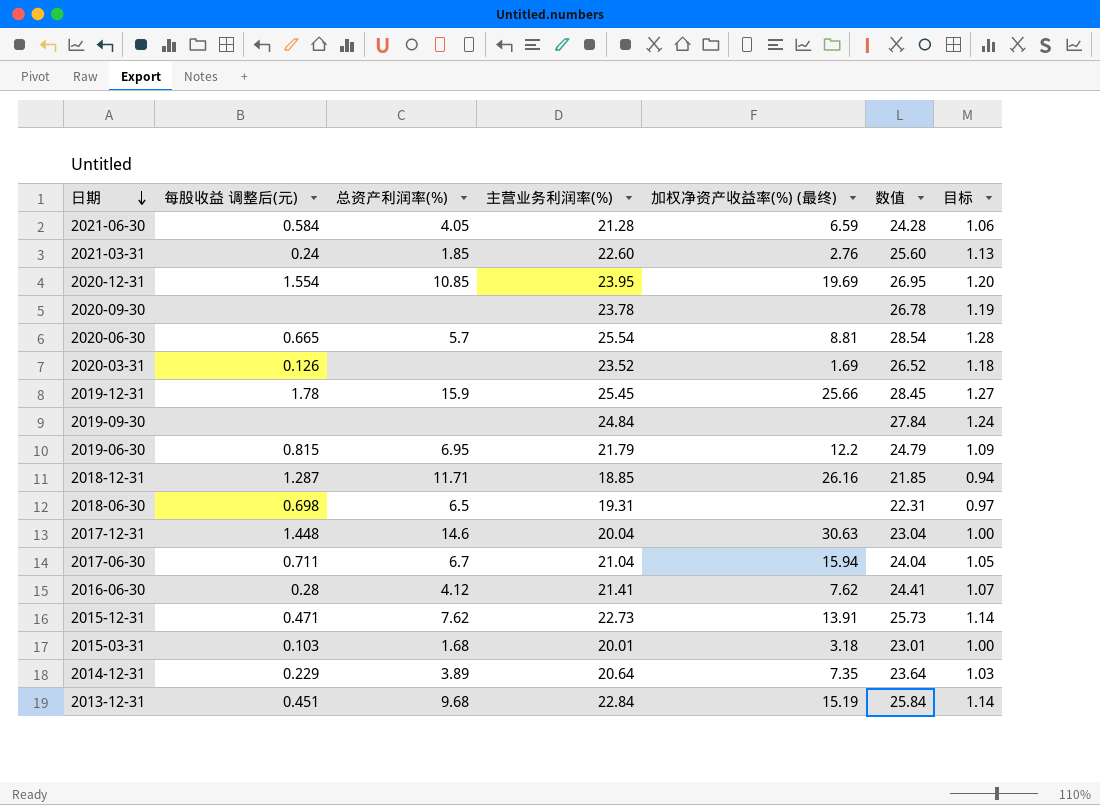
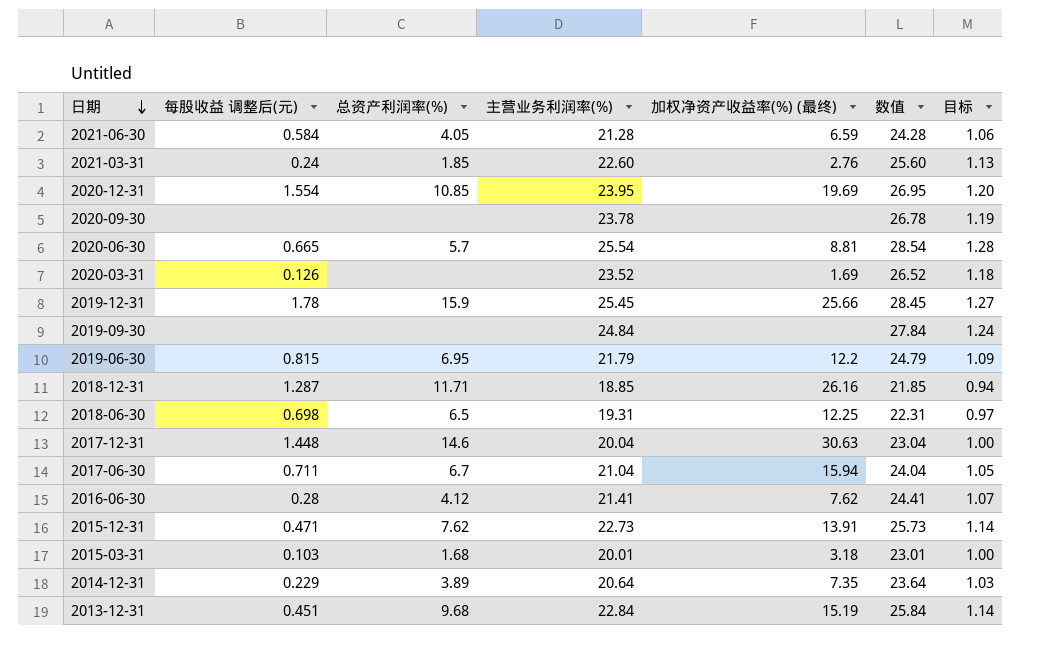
2018-06-30 | 加权净资产收益率(%) (最终): none -> 12.25

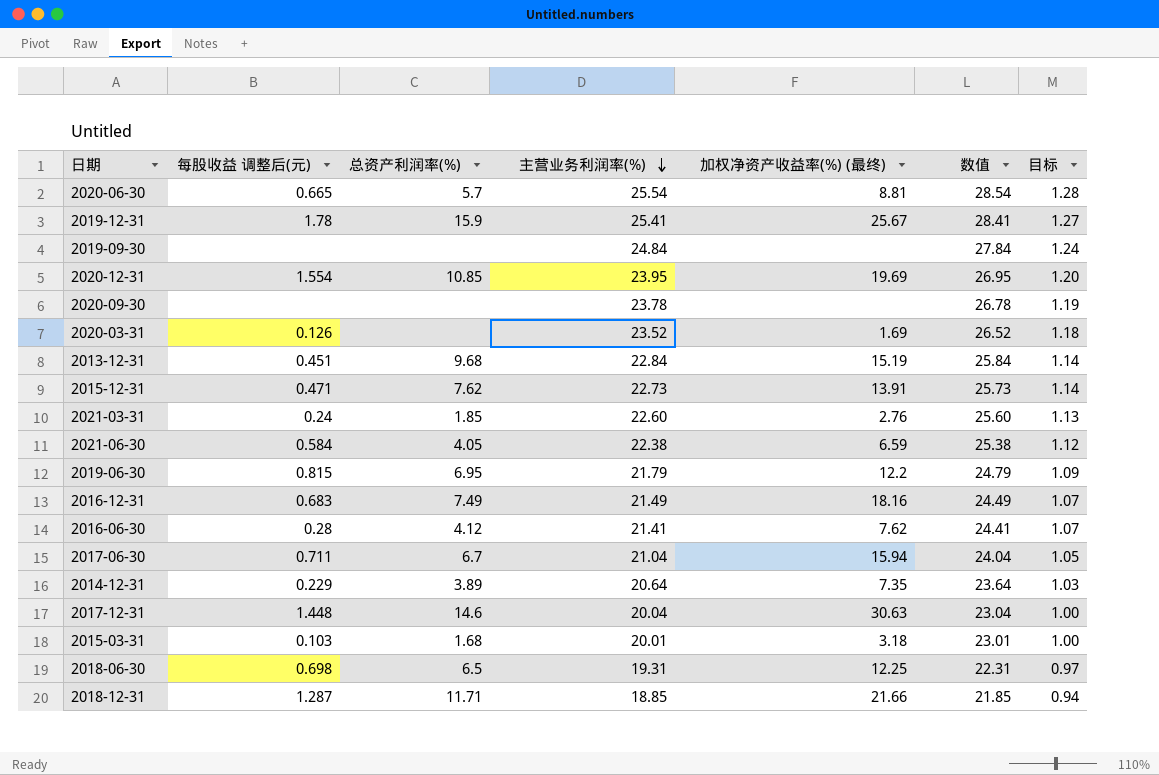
row order: 日期 descending -> 主营业务利润率(%) descending
2019-12-31 | 主营业务利润率(%): 25.45 -> 25.41
2019-12-31 | 加权净资产收益率(%) (最终): 25.66 -> 25.67
2019-12-31 | 数值: 28.45 -> 28.41
2021-06-30 | 主营业务利润率(%): 21.28 -> 22.38
2021-06-30 | 数值: 24.28 -> 25.38
2021-06-30 | 目标: 1.06 -> 1.12
row 2016-12-31: none -> 0.683 | 7.49 | 21.49 | 18.16 | 24.49 | 1.07
2018-12-31 | 加权净资产收益率(%) (最终): 26.16 -> 21.66

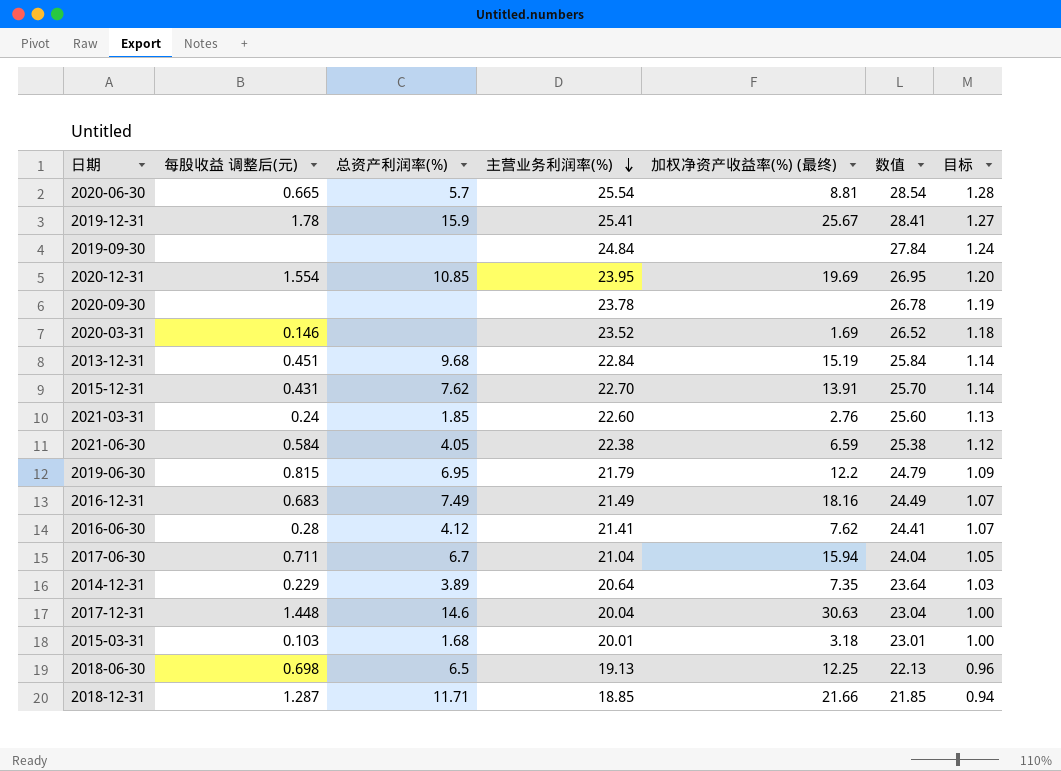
2020-03-31 | 每股收益 调整后(元): 0.126 -> 0.146
2015-12-31 | 每股收益 调整后(元): 0.471 -> 0.431
2015-12-31 | 主营业务利润率(%): 22.73 -> 22.70
2015-12-31 | 数值: 25.73 -> 25.70
2018-06-30 | 主营业务利润率(%): 19.31 -> 19.13
2018-06-30 | 数值: 22.31 -> 22.13
2018-06-30 | 目标: 0.97 -> 0.96

